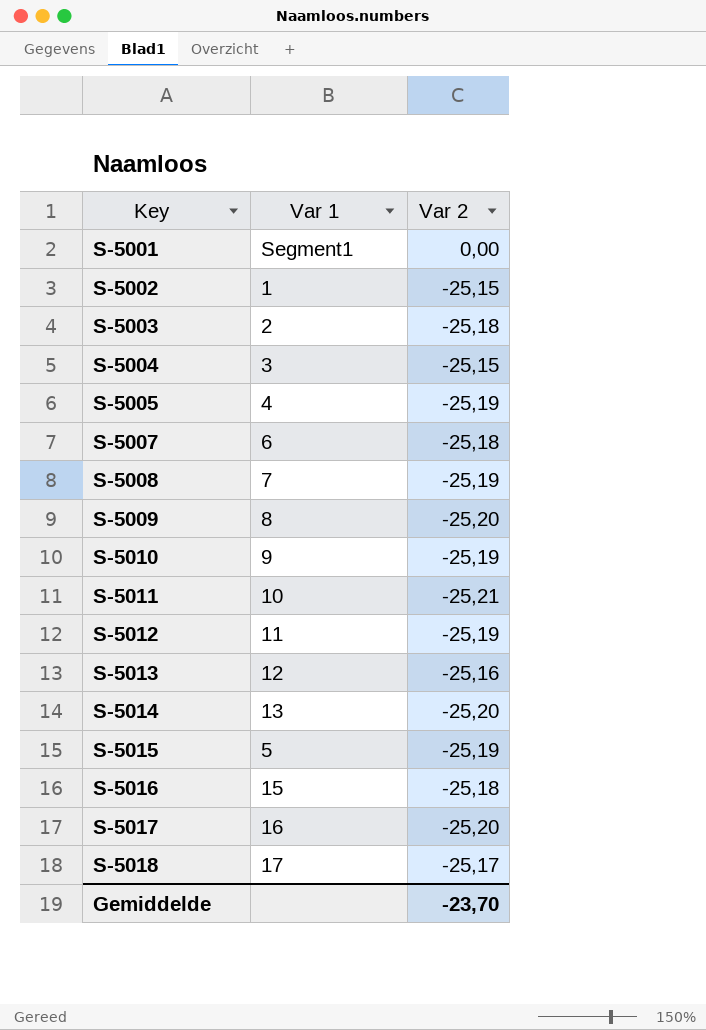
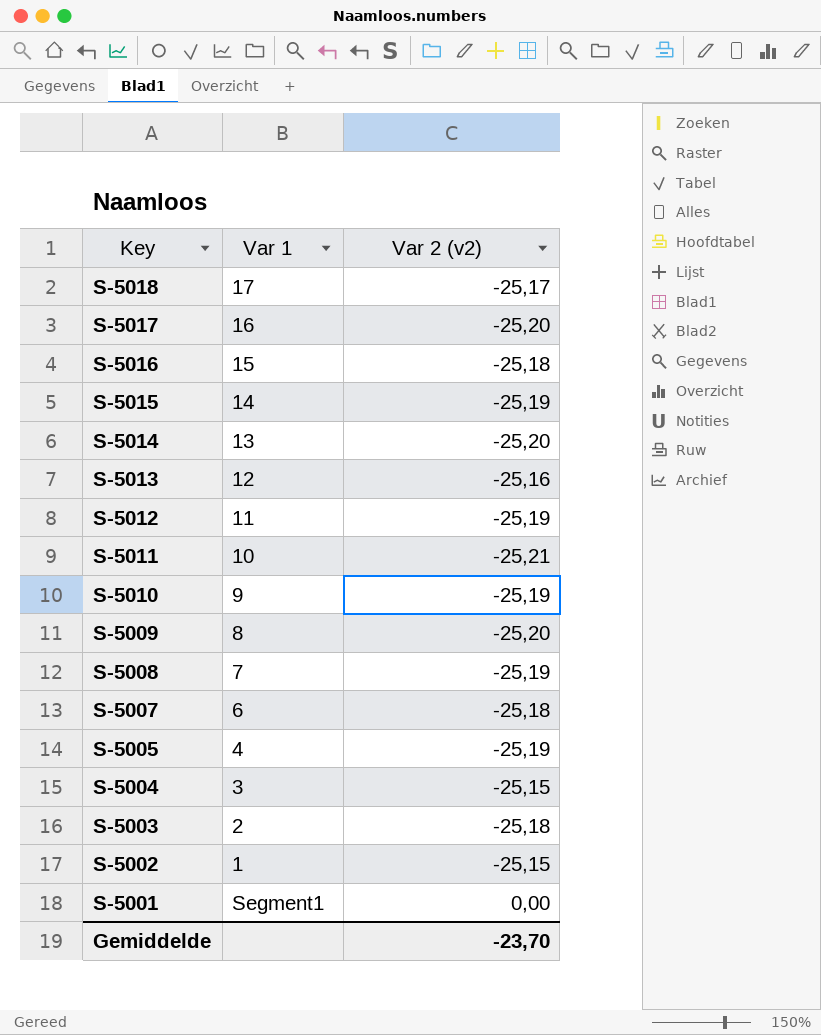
row order: Key ascending -> Key descending
column name: Var 2 -> Var 2 (v2)
S-5015 | Var 1: 5 -> 14

